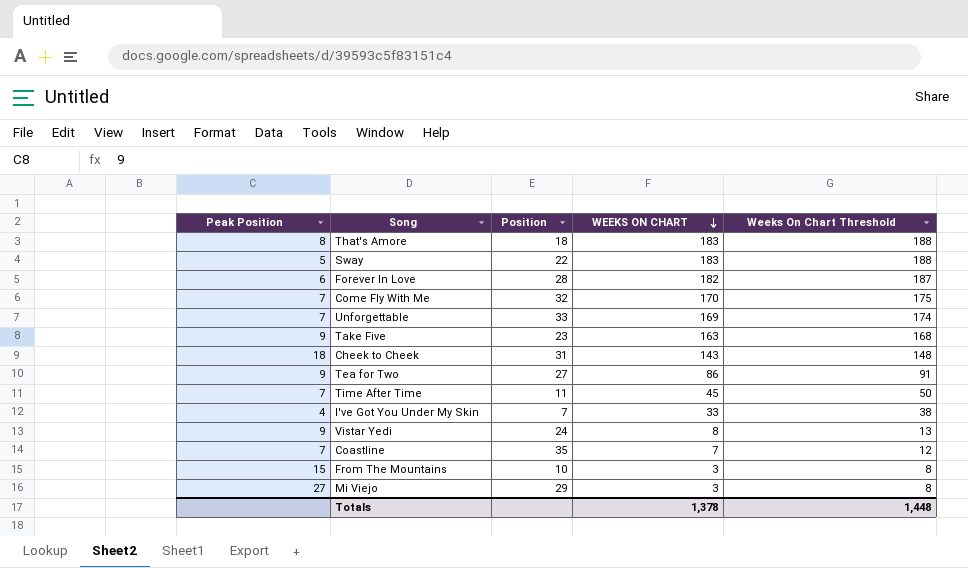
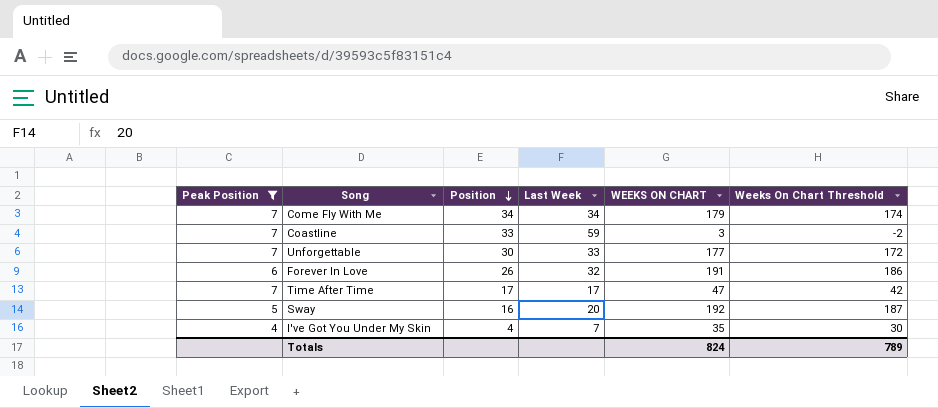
filter: none -> Peak Position <= 7
row order: WEEKS ON CHART descending -> Position descending
column Last Week | position: none -> 4
column Weeks On Chart Threshold | formula: [WEEKS ON CHART] + 5 -> [WEEKS ON CHART] - 5
Come Fly With Me | Position: 32 -> 34
Come Fly With Me | WEEKS ON CHART: 170 -> 179
Coastline | Position: 35 -> 33
Coastline | WEEKS ON CHART: 7 -> 3
Unforgettable | Position: 33 -> 30
Unforgettable | WEEKS ON CHART: 169 -> 177
Forever In Love | Position: 28 -> 26
Forever In Love | WEEKS ON CHART: 182 -> 191
Time After Time | Position: 11 -> 17
Time After Time | WEEKS ON CHART: 45 -> 47
Sway | Position: 22 -> 16
Sway | WEEKS ON CHART: 183 -> 192
I've Got You Under My Skin | Position: 7 -> 4
I've Got You Under My Skin | WEEKS ON CHART: 33 -> 35
Totals | WEEKS ON CHART: 1,378 -> 824
Totals | Weeks On Chart Threshold: 1,448 -> 789

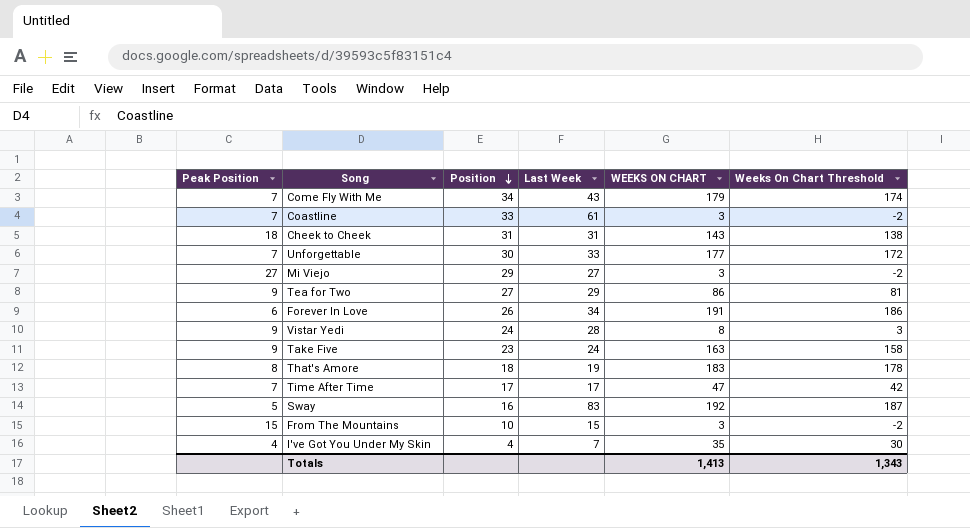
filter: Peak Position <= 7 -> none
Come Fly With Me | Last Week: 34 -> 43
Coastline | Last Week: 59 -> 61
Forever In Love | Last Week: 32 -> 34
Sway | Last Week: 20 -> 83
Totals | WEEKS ON CHART: 824 -> 1,413
Totals | Weeks On Chart Threshold: 789 -> 1,343

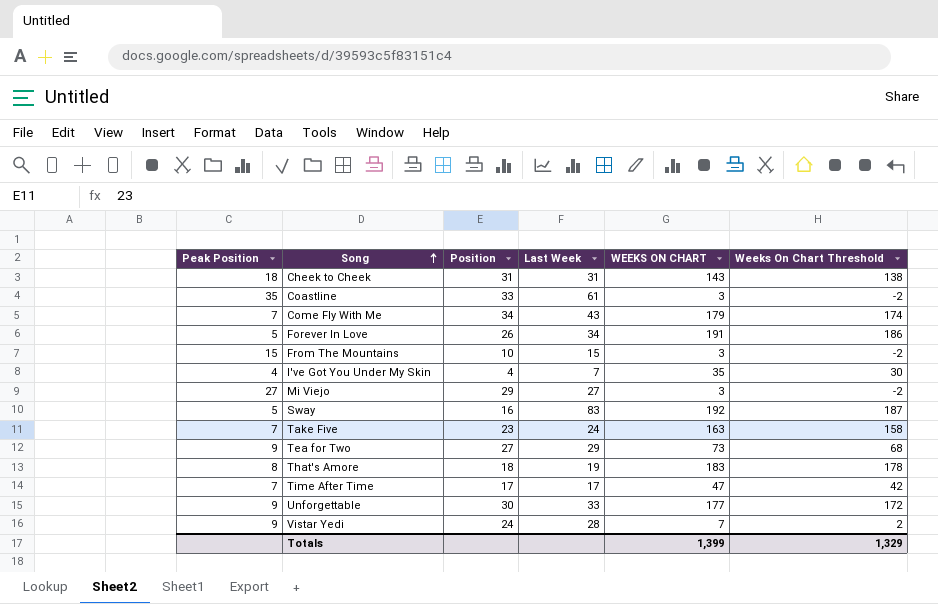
row order: Position descending -> Song ascending
Coastline | Peak Position: 7 -> 35
Forever In Love | Peak Position: 6 -> 5
Take Five | Peak Position: 9 -> 7
Tea for Two | WEEKS ON CHART: 86 -> 73
Tea for Two | Weeks On Chart Threshold: 81 -> 68
Unforgettable | Peak Position: 7 -> 9
Vistar Yedi | WEEKS ON CHART: 8 -> 7
Vistar Yedi | Weeks On Chart Threshold: 3 -> 2
Totals | WEEKS ON CHART: 1,413 -> 1,399
Totals | Weeks On Chart Threshold: 1,343 -> 1,329

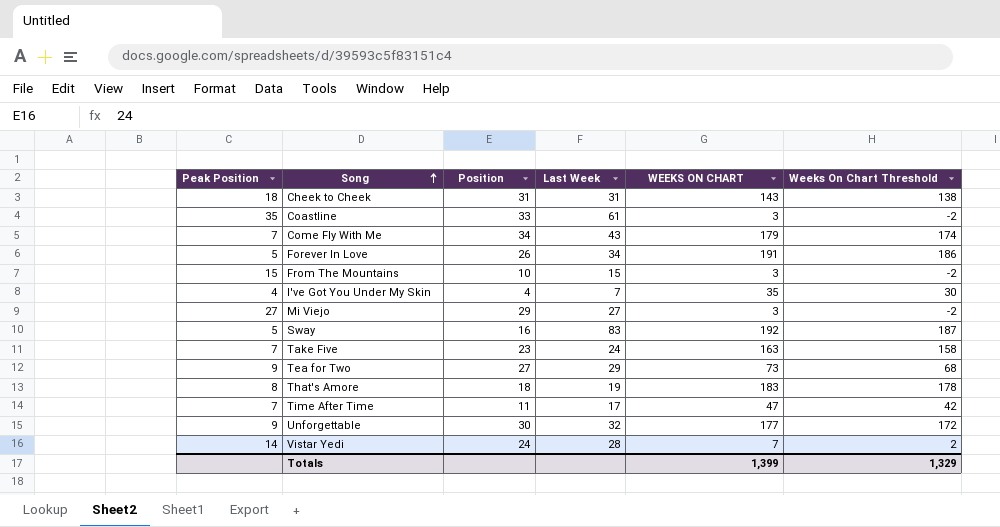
Time After Time | Position: 17 -> 11
Unforgettable | Last Week: 33 -> 32
Vistar Yedi | Peak Position: 9 -> 14

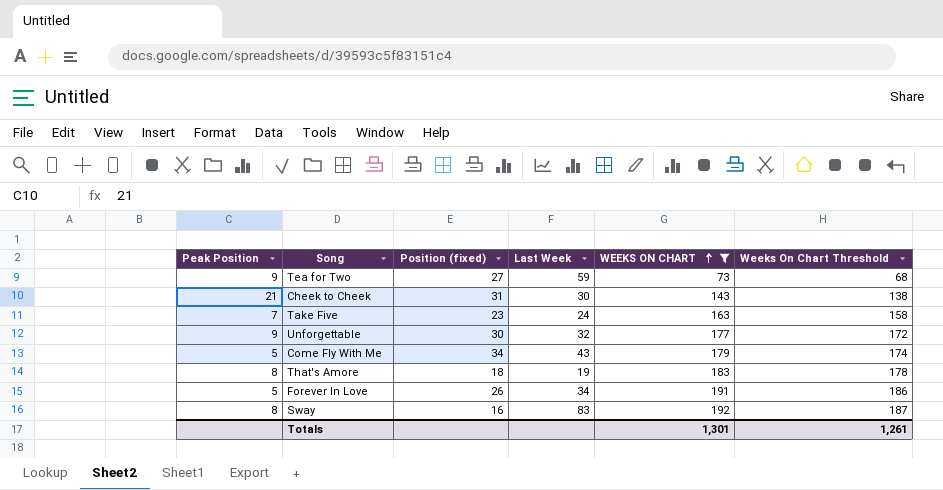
filter: none -> WEEKS ON CHART >= 73
row order: Song ascending -> WEEKS ON CHART ascending
column name: Position -> Position (fixed)
Tea for Two | Last Week: 29 -> 59
Cheek to Cheek | Peak Position: 18 -> 21
Cheek to Cheek | Last Week: 31 -> 30
Come Fly With Me | Peak Position: 7 -> 5
Sway | Peak Position: 5 -> 8
Totals | WEEKS ON CHART: 1,399 -> 1,301
Totals | Weeks On Chart Threshold: 1,329 -> 1,261

